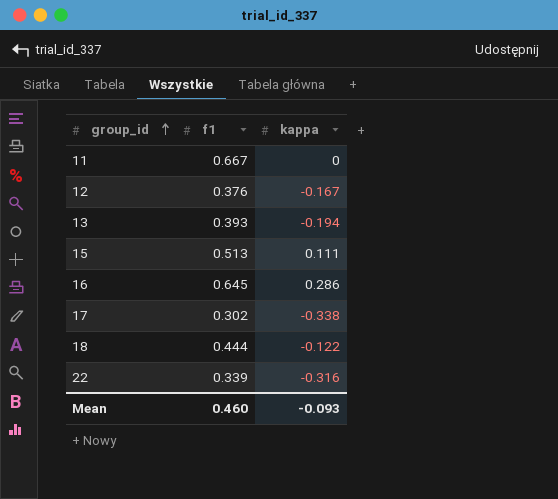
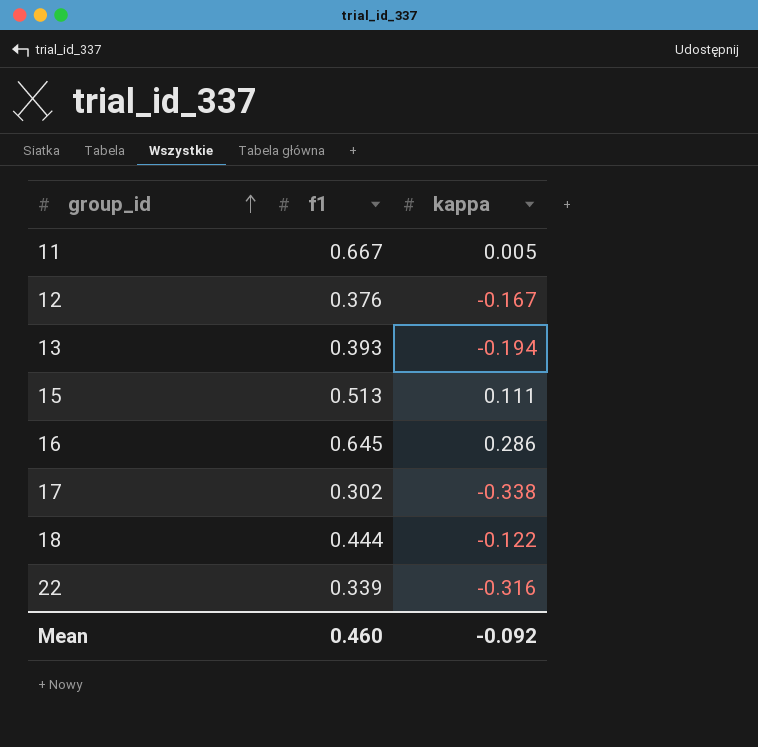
11 | kappa: 0 -> 0.005
Mean | kappa: -0.093 -> -0.092

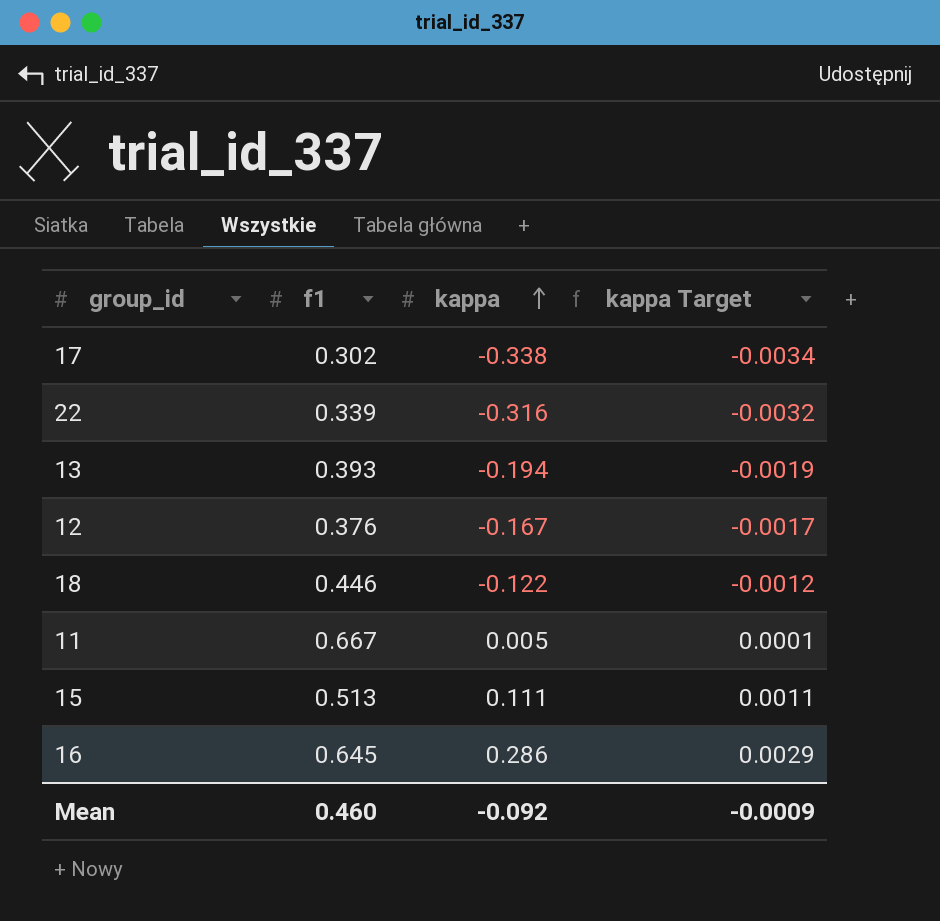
row order: group_id ascending -> kappa ascending
column kappa Target | formula: none -> [kappa] * 0.01
18 | f1: 0.444 -> 0.446

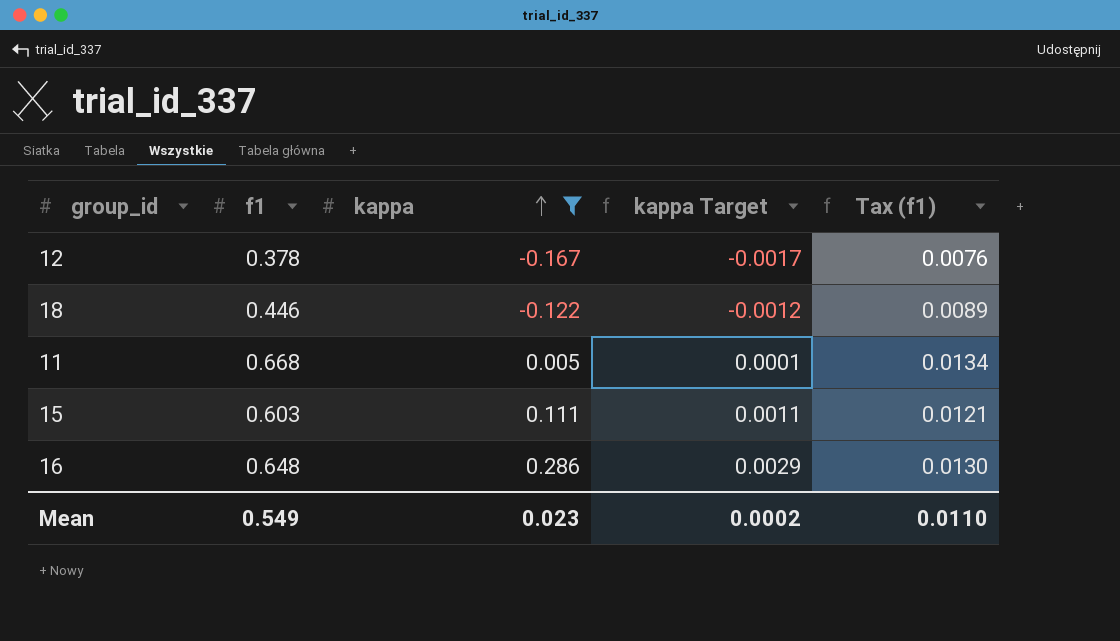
filter: none -> kappa >= -0.167
column Tax (f1) | formula: none -> [f1] * 0.02
12 | f1: 0.376 -> 0.378
11 | f1: 0.667 -> 0.668
15 | f1: 0.513 -> 0.603
16 | f1: 0.645 -> 0.648
Mean | f1: 0.460 -> 0.549
Mean | kappa: -0.092 -> 0.023
Mean | kappa Target: -0.0009 -> 0.0002

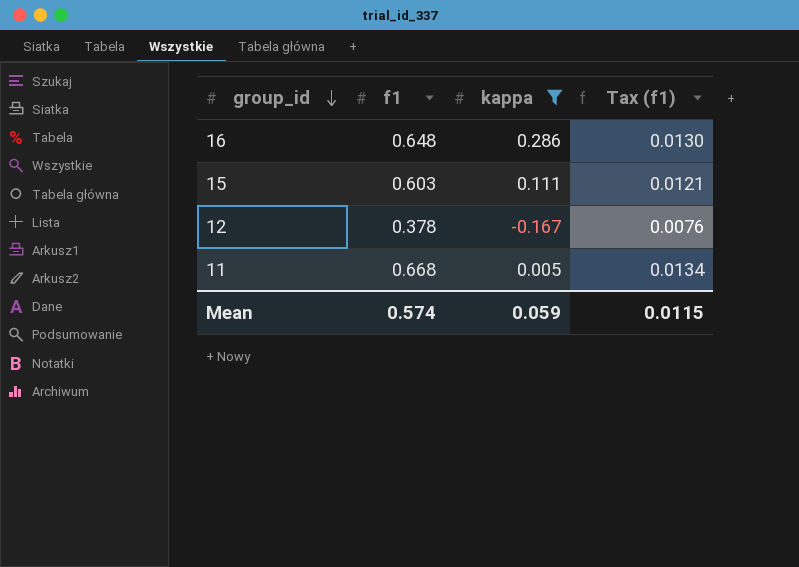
row order: kappa ascending -> group_id descending
column kappa Target | formula: [kappa] * 0.01 -> none
row 18: 0.446 | -0.122 | -0.0012 | 0.0089 -> none
Mean | f1: 0.549 -> 0.574
Mean | kappa: 0.023 -> 0.059
Mean | Tax (f1): 0.0110 -> 0.0115

